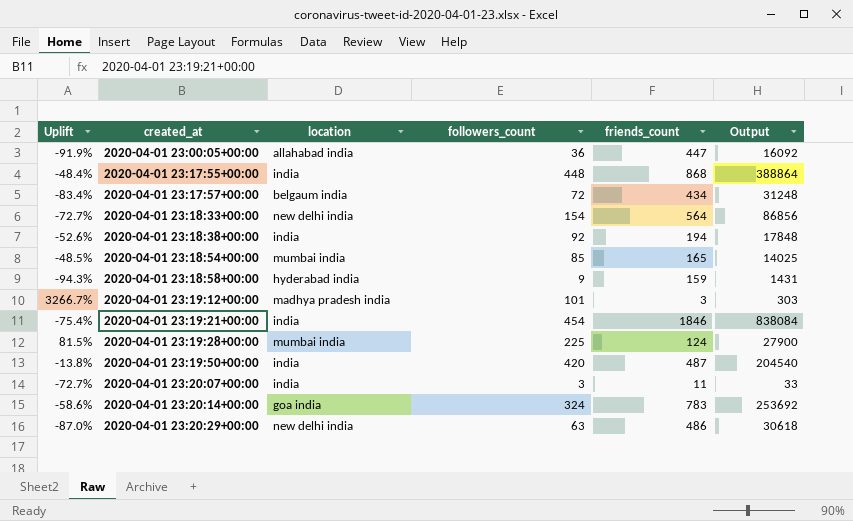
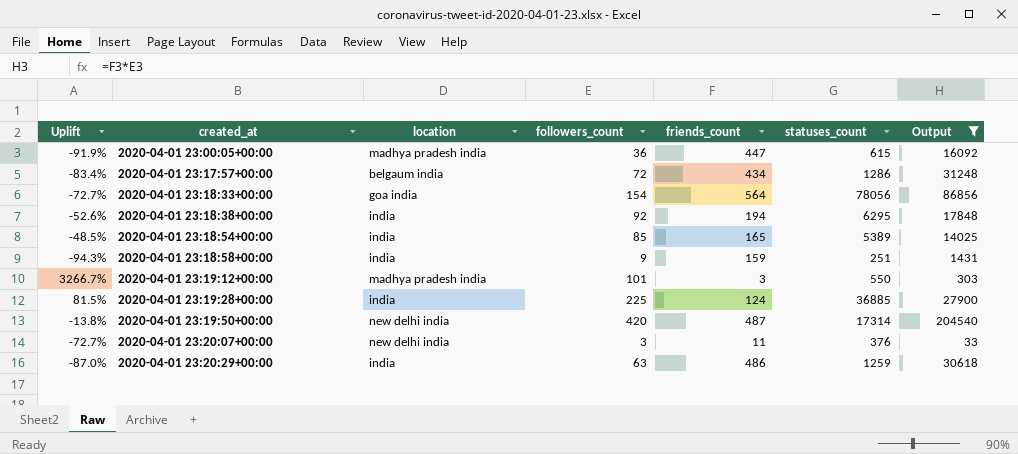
filter: none -> Output <= 204540
column statuses_count | position: none -> 6
2020-04-01 23:00:05+00:00 | location: allahabad india -> madhya pradesh india
2020-04-01 23:18:33+00:00 | location: new delhi india -> goa india
2020-04-01 23:18:54+00:00 | location: mumbai india -> india
2020-04-01 23:18:58+00:00 | location: hyderabad india -> india
2020-04-01 23:19:28+00:00 | location: mumbai india -> india
2020-04-01 23:19:50+00:00 | location: india -> new delhi india
2020-04-01 23:20:07+00:00 | location: india -> new delhi india
2020-04-01 23:20:29+00:00 | location: new delhi india -> india

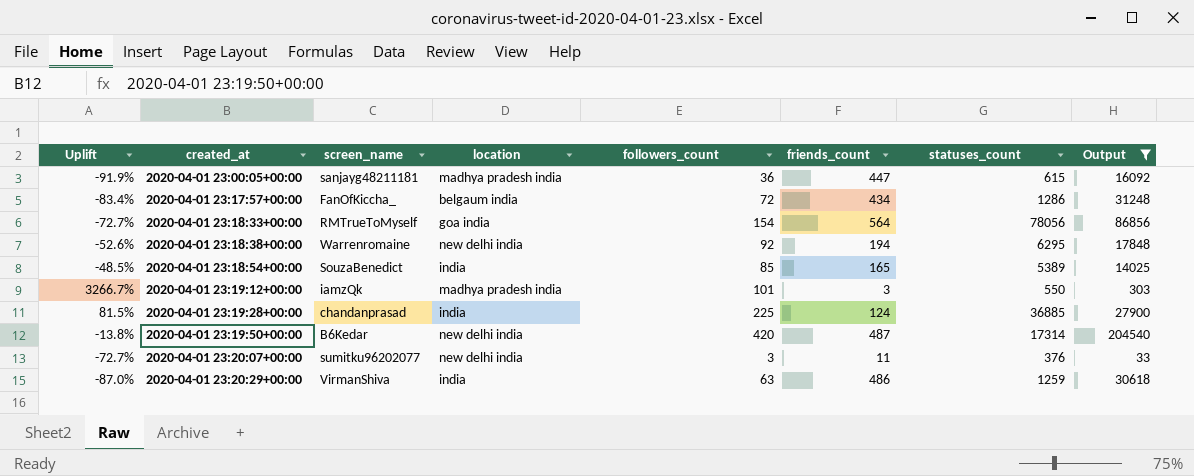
column screen_name | position: none -> 3
row 2020-04-01 23:18:58+00:00: -94.3% | india | 9 | 159 | 251 | 1431 -> none
2020-04-01 23:18:38+00:00 | location: india -> new delhi india

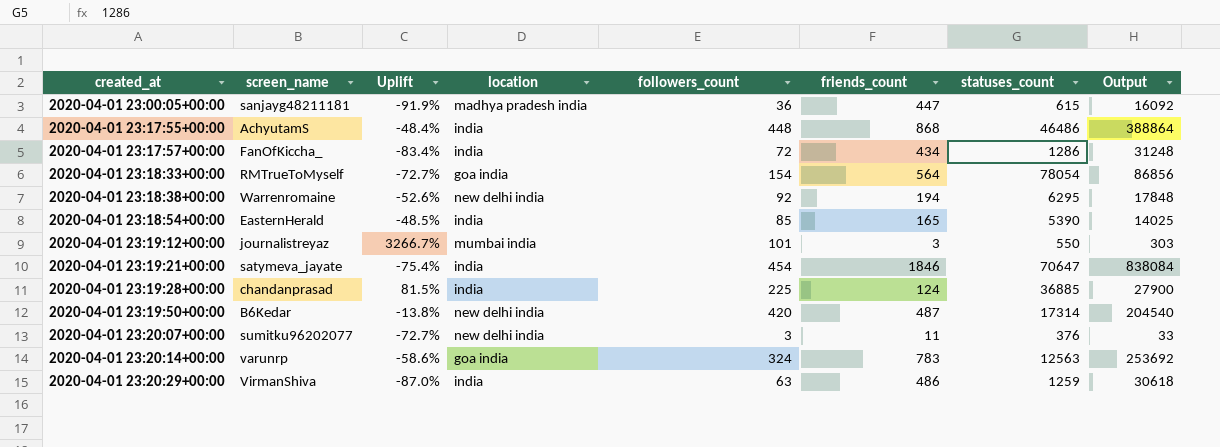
filter: Output <= 204540 -> none
column Uplift | position: 1 -> 3
2020-04-01 23:17:57+00:00 | location: belgaum india -> india
2020-04-01 23:18:33+00:00 | statuses_count: 78056 -> 78054
2020-04-01 23:18:54+00:00 | screen_name: SouzaBenedict -> EasternHerald
2020-04-01 23:18:54+00:00 | statuses_count: 5389 -> 5390
2020-04-01 23:19:12+00:00 | screen_name: iamzQk -> journalistreyaz
2020-04-01 23:19:12+00:00 | location: madhya pradesh india -> mumbai india

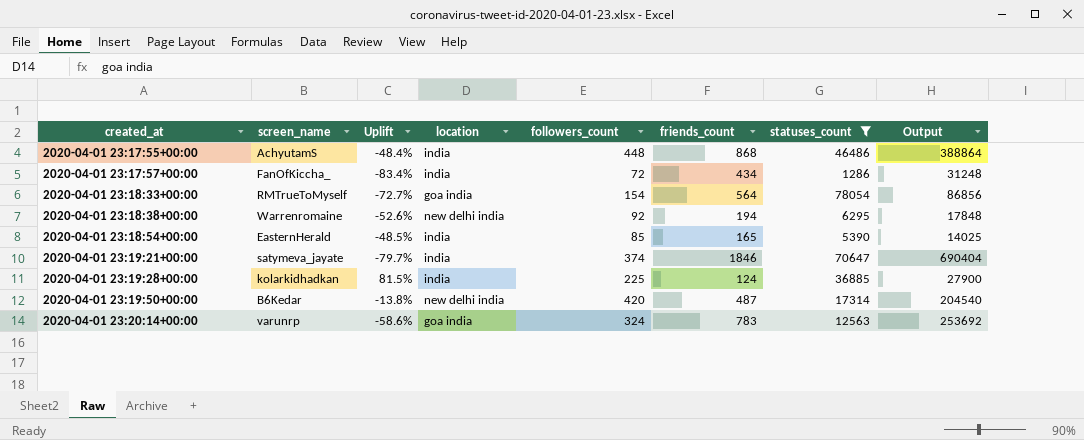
filter: none -> statuses_count >= 1286
2020-04-01 23:19:21+00:00 | Uplift: -75.4% -> -79.7%
2020-04-01 23:19:21+00:00 | followers_count: 454 -> 374
2020-04-01 23:19:21+00:00 | Output: 838084 -> 690404
2020-04-01 23:19:28+00:00 | screen_name: chandanprasad -> kolarkidhadkan

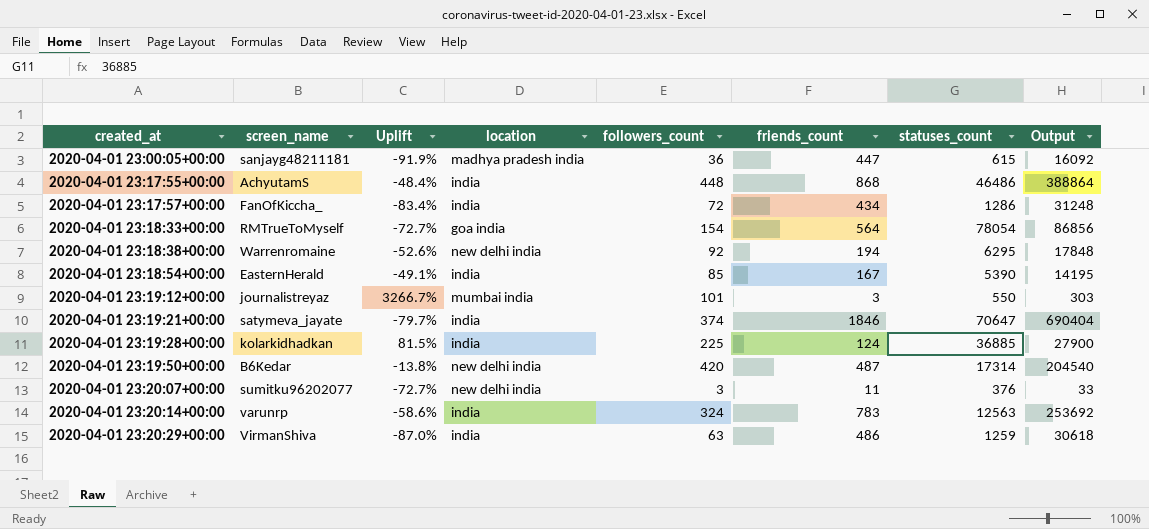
filter: statuses_count >= 1286 -> none
2020-04-01 23:18:54+00:00 | Uplift: -48.5% -> -49.1%
2020-04-01 23:18:54+00:00 | friends_count: 165 -> 167
2020-04-01 23:18:54+00:00 | Output: 14025 -> 14195
2020-04-01 23:20:14+00:00 | location: goa india -> india

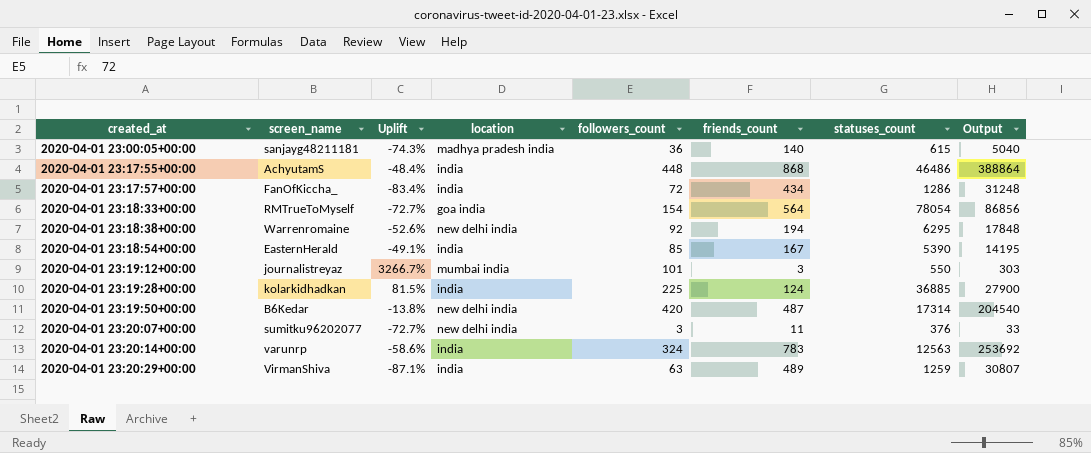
row 2020-04-01 23:19:21+00:00: satymeva_jayate | -79.7% | india | 374 | 1846 | 70647 | 690404 -> none
2020-04-01 23:00:05+00:00 | Uplift: -91.9% -> -74.3%
2020-04-01 23:00:05+00:00 | friends_count: 447 -> 140
2020-04-01 23:00:05+00:00 | Output: 16092 -> 5040
2020-04-01 23:20:29+00:00 | Uplift: -87.0% -> -87.1%
2020-04-01 23:20:29+00:00 | friends_count: 486 -> 489
2020-04-01 23:20:29+00:00 | Output: 30618 -> 30807

